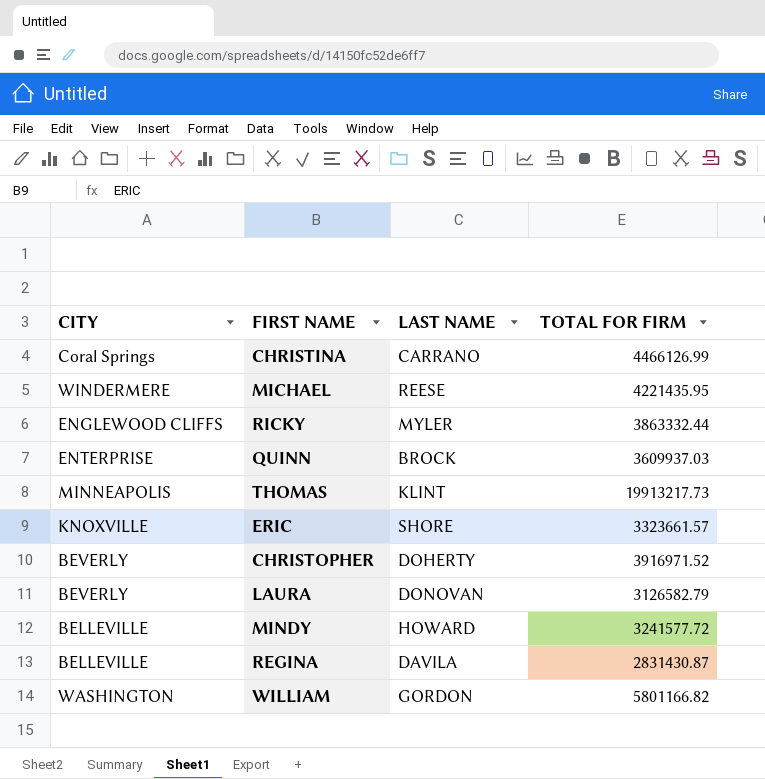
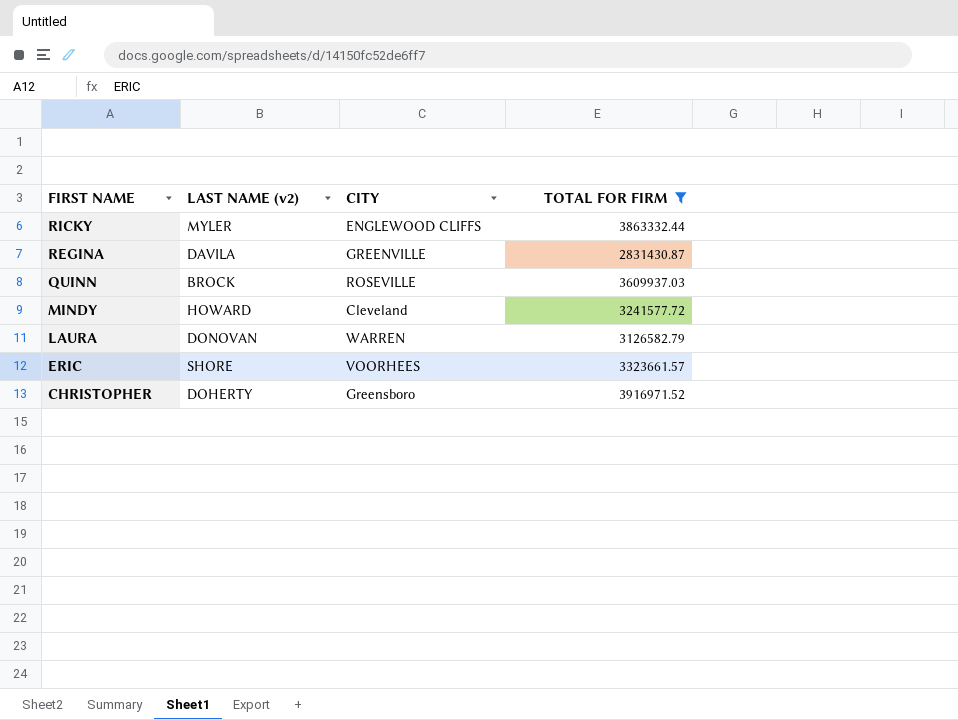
filter: none -> TOTAL FOR FIRM <= 3916971.52
row order: none -> FIRST NAME descending
column name: LAST NAME -> LAST NAME (v2)
column CITY | position: 1 -> 3
REGINA | CITY: BELLEVILLE -> GREENVILLE
QUINN | CITY: ENTERPRISE -> ROSEVILLE
MINDY | CITY: BELLEVILLE -> Cleveland
LAURA | CITY: BEVERLY -> WARREN
ERIC | CITY: KNOXVILLE -> VOORHEES
CHRISTOPHER | CITY: BEVERLY -> Greensboro

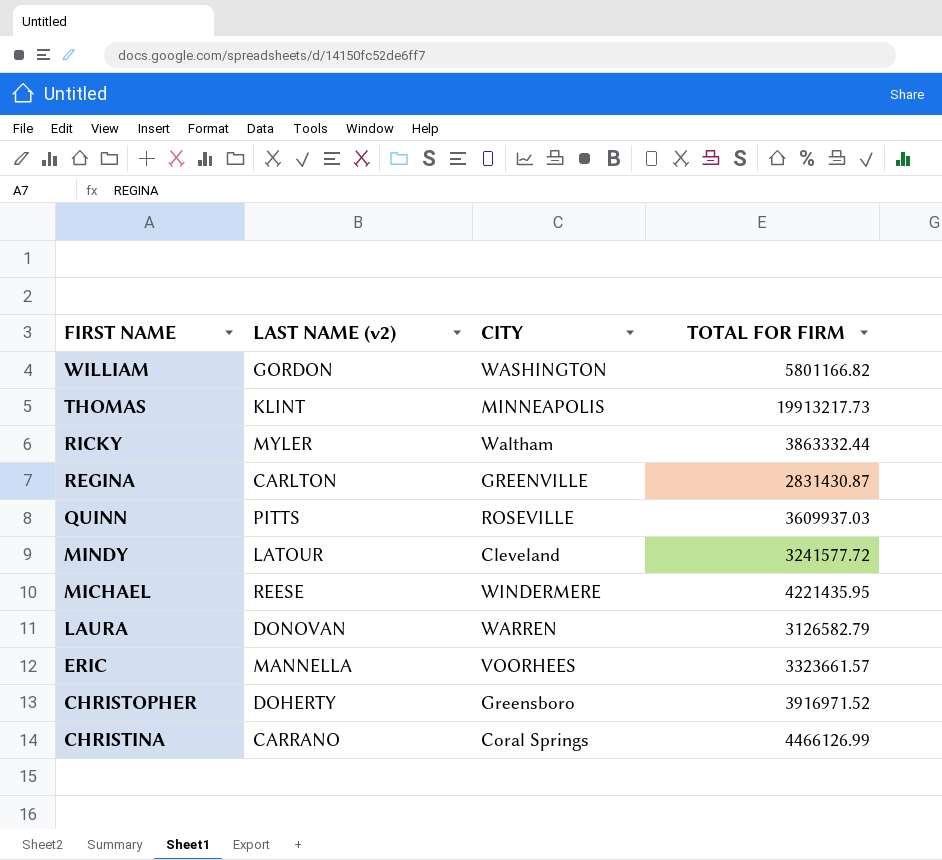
filter: TOTAL FOR FIRM <= 3916971.52 -> none
RICKY | CITY: ENGLEWOOD CLIFFS -> Waltham
REGINA | LAST NAME (v2): DAVILA -> CARLTON
QUINN | LAST NAME (v2): BROCK -> PITTS
MINDY | LAST NAME (v2): HOWARD -> LATOUR
ERIC | LAST NAME (v2): SHORE -> MANNELLA

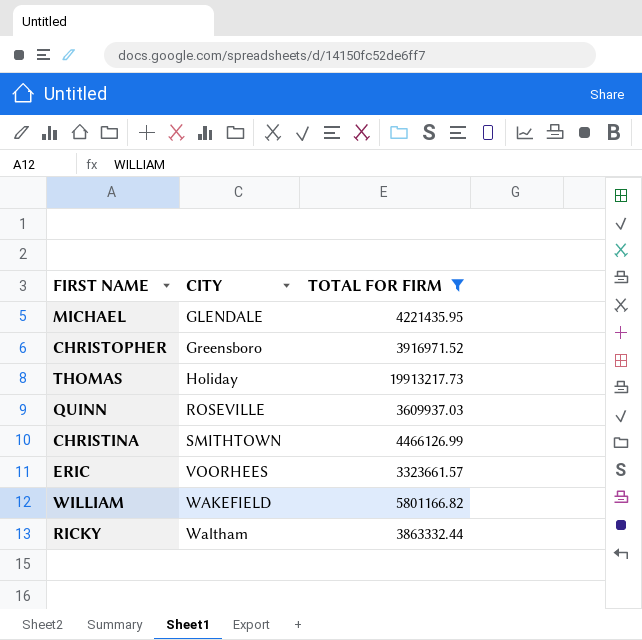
filter: none -> TOTAL FOR FIRM >= 3323661.57
row order: FIRST NAME descending -> CITY ascending
column LAST NAME (v2) | position: 2 -> none
MICHAEL | CITY: WINDERMERE -> GLENDALE
THOMAS | CITY: MINNEAPOLIS -> Holiday
CHRISTINA | CITY: Coral Springs -> SMITHTOWN
WILLIAM | CITY: WASHINGTON -> WAKEFIELD

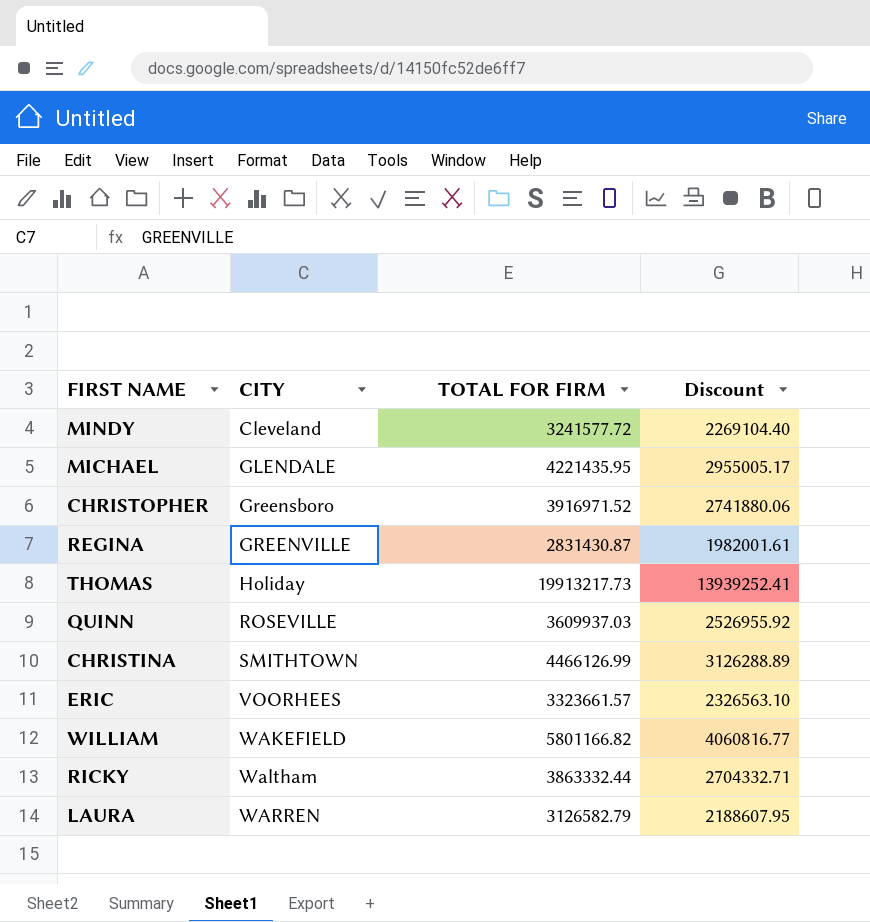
filter: TOTAL FOR FIRM >= 3323661.57 -> none
column Discount | formula: none -> [TOTAL FOR FIRM] * 0.7

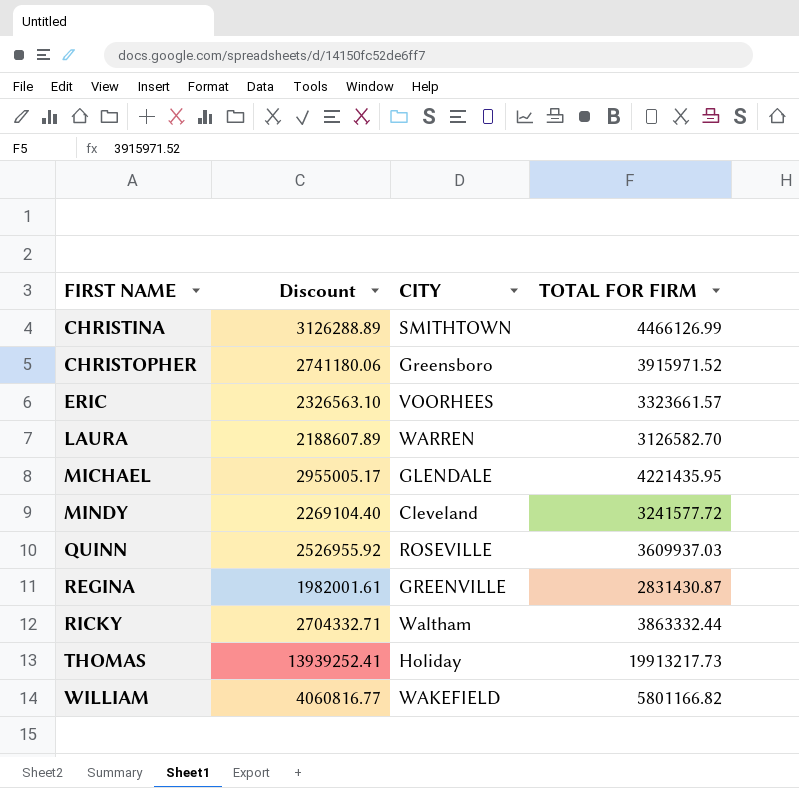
row order: CITY ascending -> FIRST NAME ascending
column Discount | position: 4 -> 2
CHRISTOPHER | Discount: 2741880.06 -> 2741180.06
CHRISTOPHER | TOTAL FOR FIRM: 3916971.52 -> 3915971.52
LAURA | Discount: 2188607.95 -> 2188607.89
LAURA | TOTAL FOR FIRM: 3126582.79 -> 3126582.70

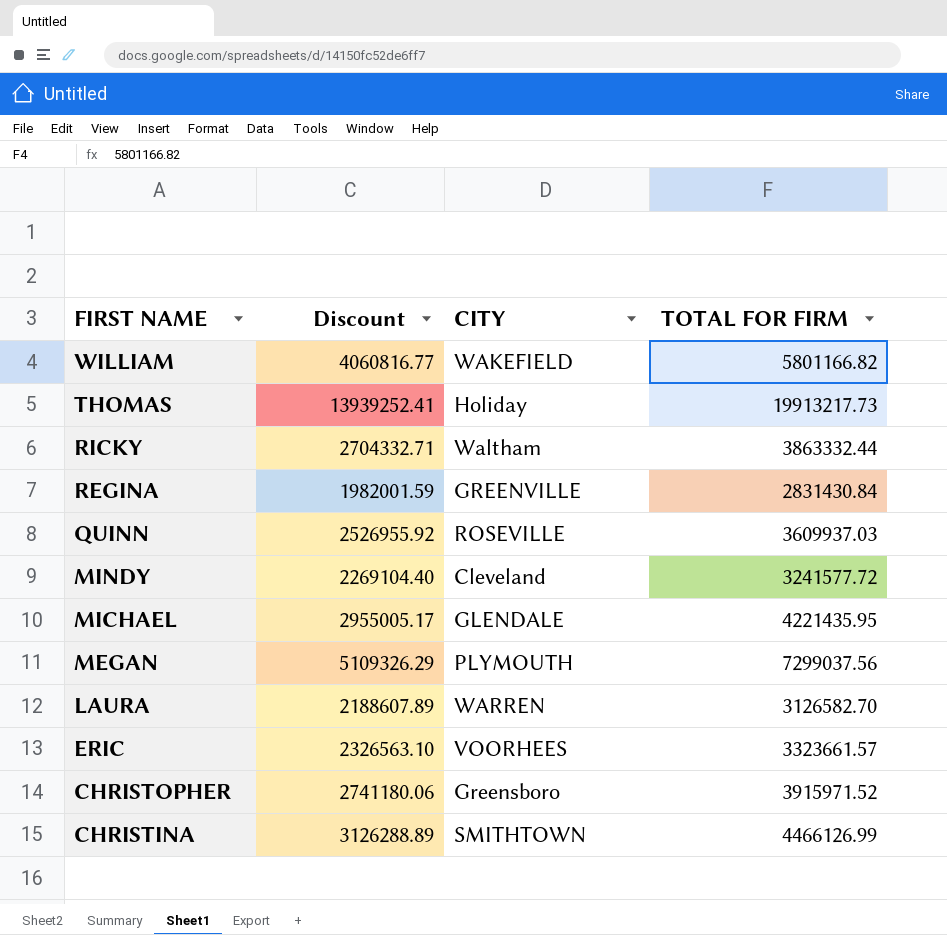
row order: FIRST NAME ascending -> FIRST NAME descending
REGINA | Discount: 1982001.61 -> 1982001.59
REGINA | TOTAL FOR FIRM: 2831430.87 -> 2831430.84
row MEGAN: none -> 5109326.29 | PLYMOUTH | 7299037.56

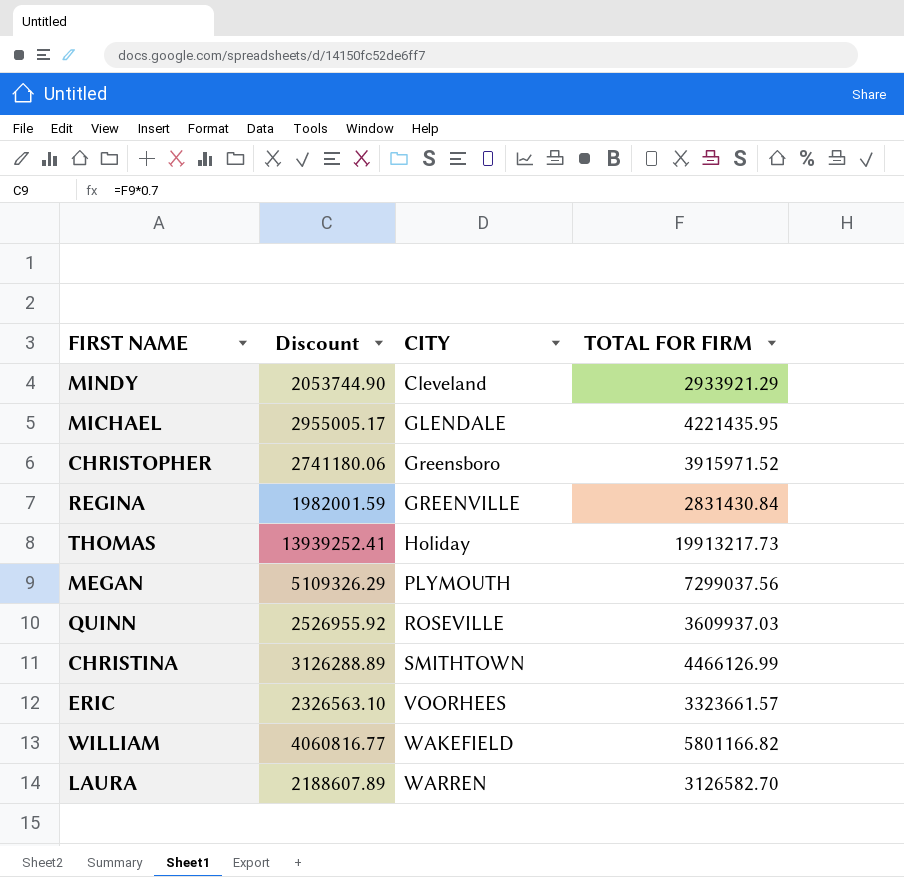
row order: FIRST NAME descending -> CITY ascending
row RICKY: 2704332.71 | Waltham | 3863332.44 -> none
MINDY | Discount: 2269104.40 -> 2053744.90
MINDY | TOTAL FOR FIRM: 3241577.72 -> 2933921.29

